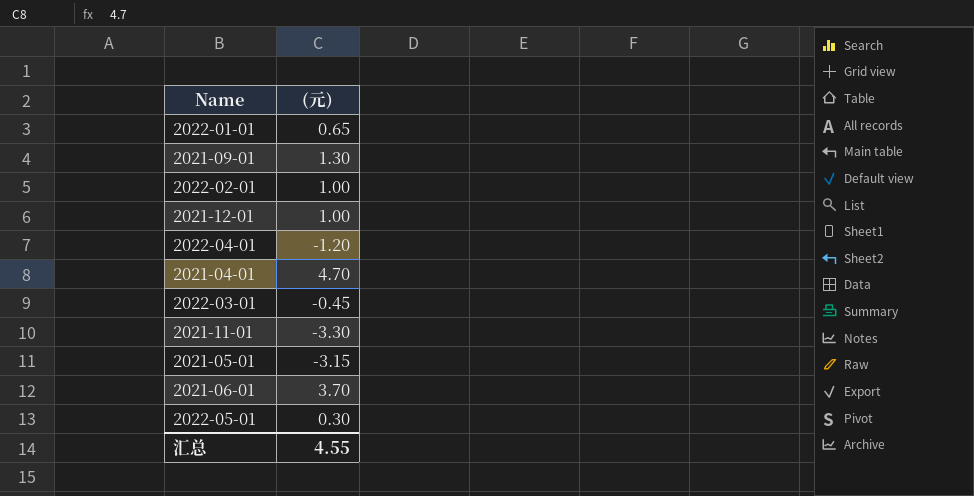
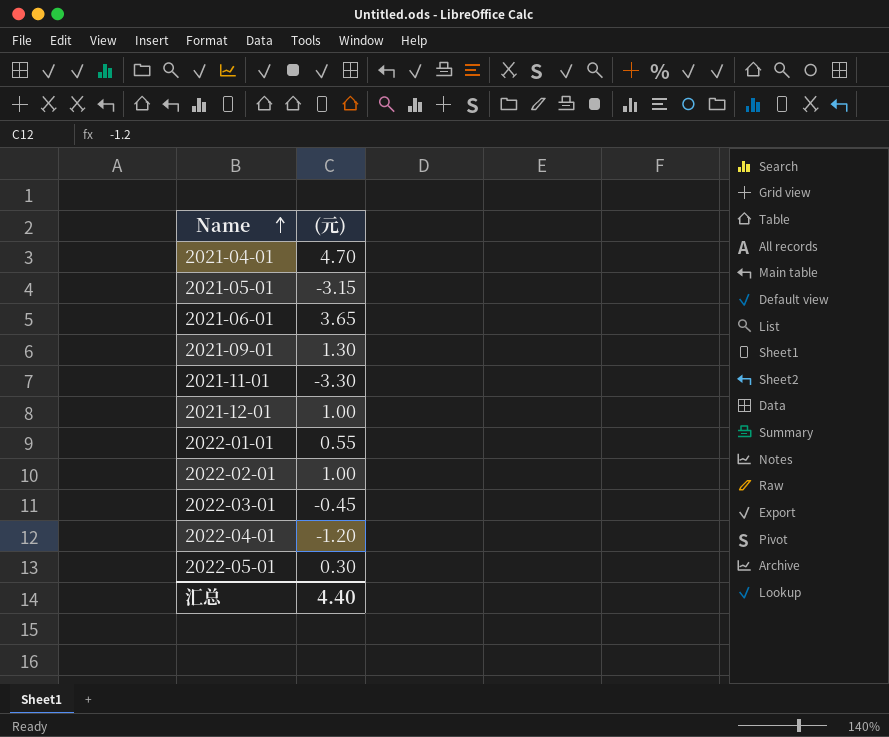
row order: none -> Name ascending
2021-06-01 | (元): 3.70 -> 3.65
2022-01-01 | (元): 0.65 -> 0.55
汇总 | (元): 4.55 -> 4.40

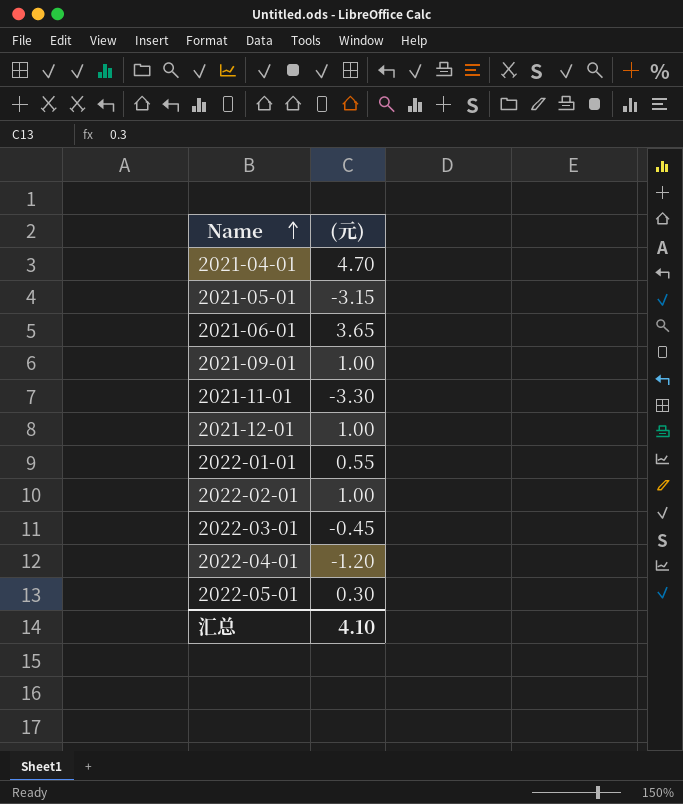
2021-09-01 | (元): 1.30 -> 1.00
汇总 | (元): 4.40 -> 4.10

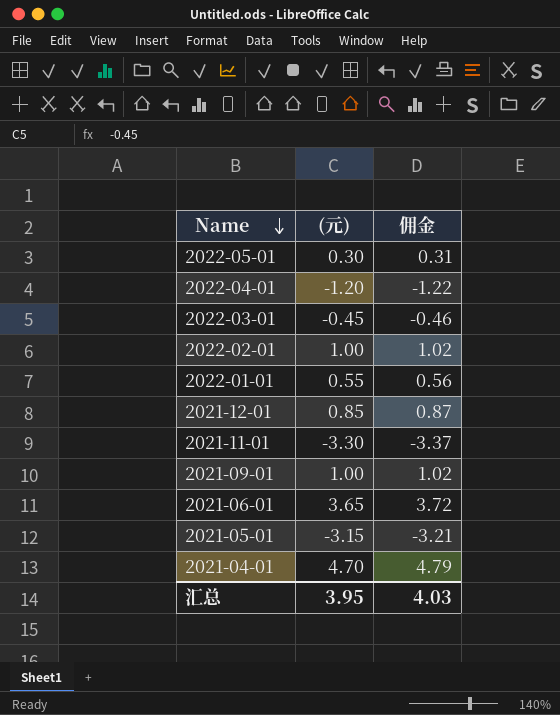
row order: Name ascending -> Name descending
column 佣金 | formula: none -> [(元)] * 1.02
2021-12-01 | (元): 1.00 -> 0.85
汇总 | (元): 4.10 -> 3.95

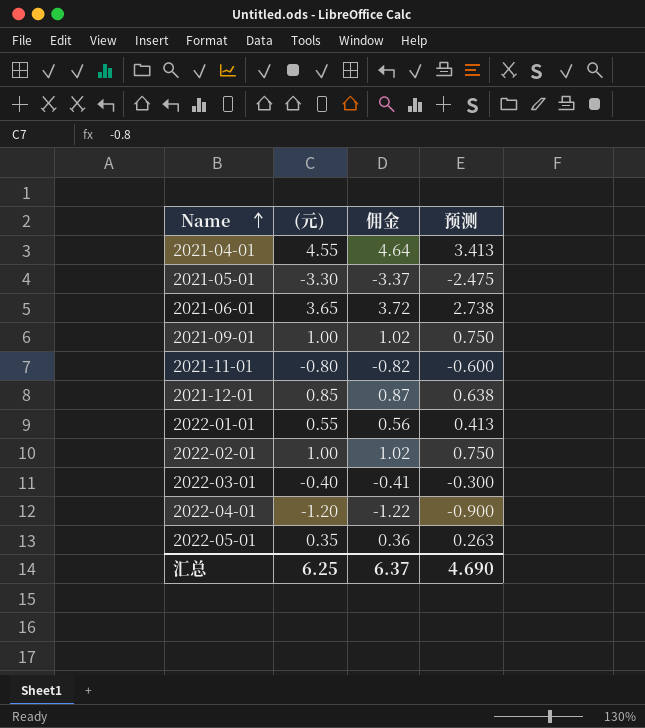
row order: Name descending -> Name ascending
column 预测 | formula: none -> [(元)] * 0.75
2021-04-01 | (元): 4.70 -> 4.55
2021-04-01 | 佣金: 4.79 -> 4.64
2021-05-01 | (元): -3.15 -> -3.30
2021-05-01 | 佣金: -3.21 -> -3.37
2021-11-01 | (元): -3.30 -> -0.80
2021-11-01 | 佣金: -3.37 -> -0.82
2022-03-01 | (元): -0.45 -> -0.40
2022-03-01 | 佣金: -0.46 -> -0.41
2022-05-01 | (元): 0.30 -> 0.35
2022-05-01 | 佣金: 0.31 -> 0.36
汇总 | (元): 3.95 -> 6.25
汇总 | 佣金: 4.03 -> 6.37

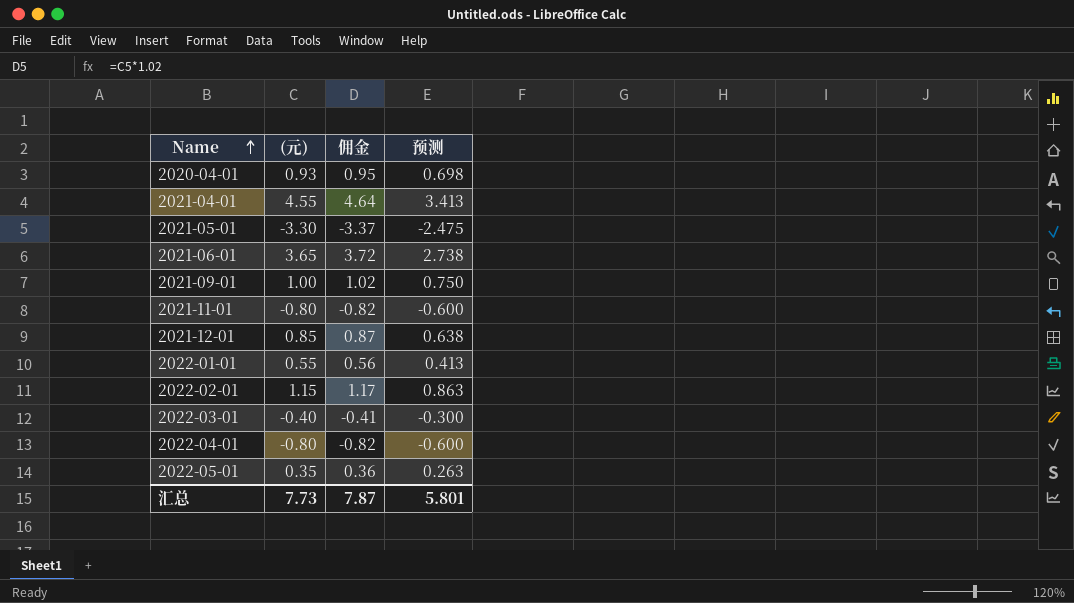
row 2020-04-01: none -> 0.93 | 0.95 | 0.698
2022-02-01 | (元): 1.00 -> 1.15
2022-02-01 | 佣金: 1.02 -> 1.17
2022-02-01 | 预测: 0.750 -> 0.863
2022-04-01 | (元): -1.20 -> -0.80
2022-04-01 | 佣金: -1.22 -> -0.82
2022-04-01 | 预测: -0.900 -> -0.600
汇总 | (元): 6.25 -> 7.73
汇总 | 佣金: 6.37 -> 7.87
汇总 | 预测: 4.690 -> 5.801

